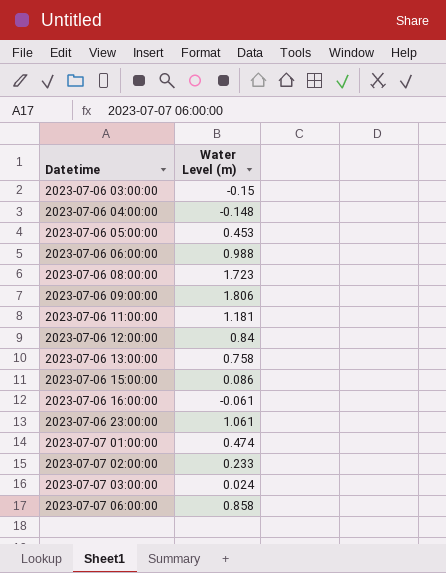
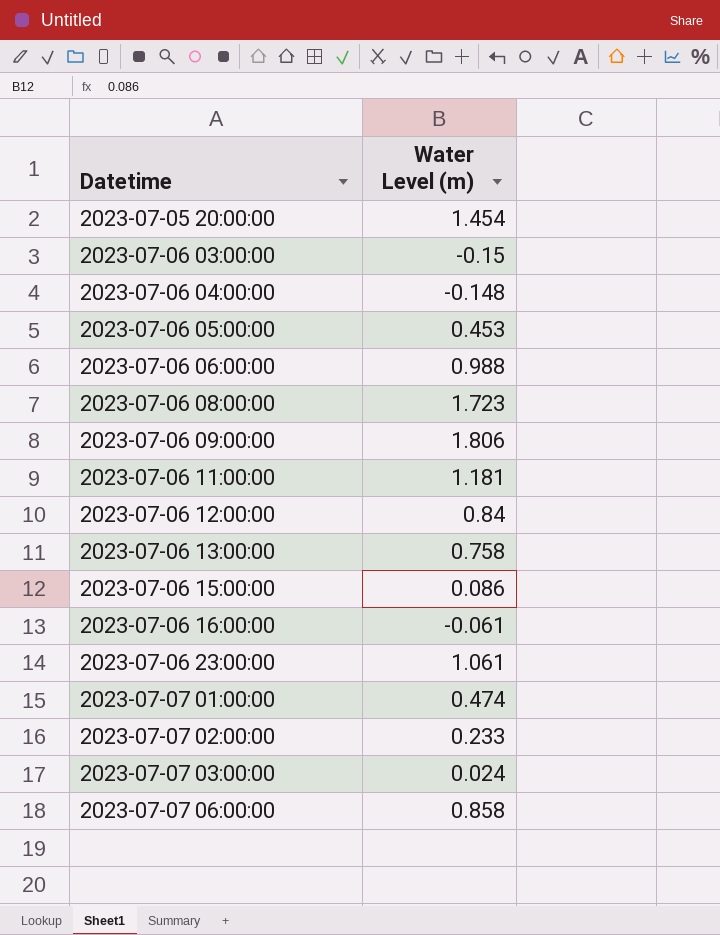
row 2023-07-05 20:00:00: none -> 1.454

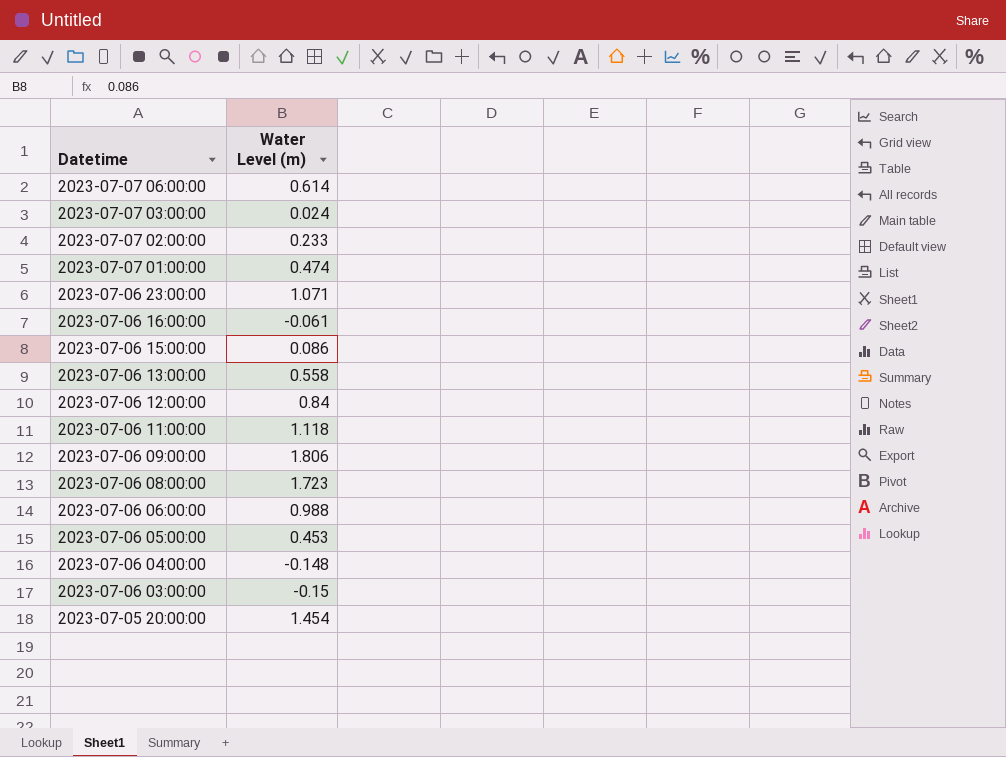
row order: Datetime ascending -> Datetime descending
2023-07-07 06:00:00 | Water Level (m): 0.858 -> 0.614
2023-07-06 23:00:00 | Water Level (m): 1.061 -> 1.071
2023-07-06 13:00:00 | Water Level (m): 0.758 -> 0.558
2023-07-06 11:00:00 | Water Level (m): 1.181 -> 1.118

